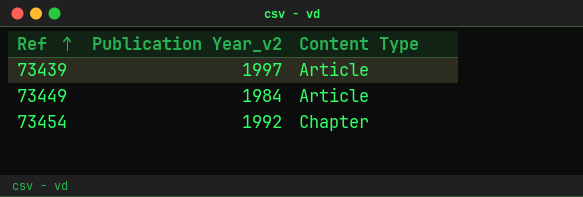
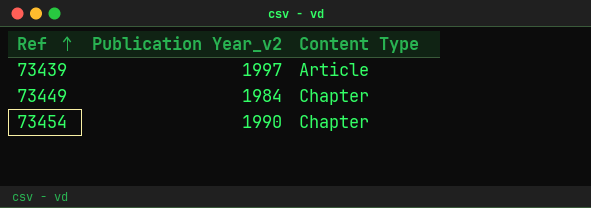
73449 | Content Type: Article -> Chapter
73454 | Publication Year_v2: 1992 -> 1990

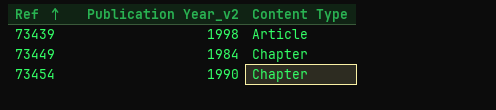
73439 | Publication Year_v2: 1997 -> 1998

